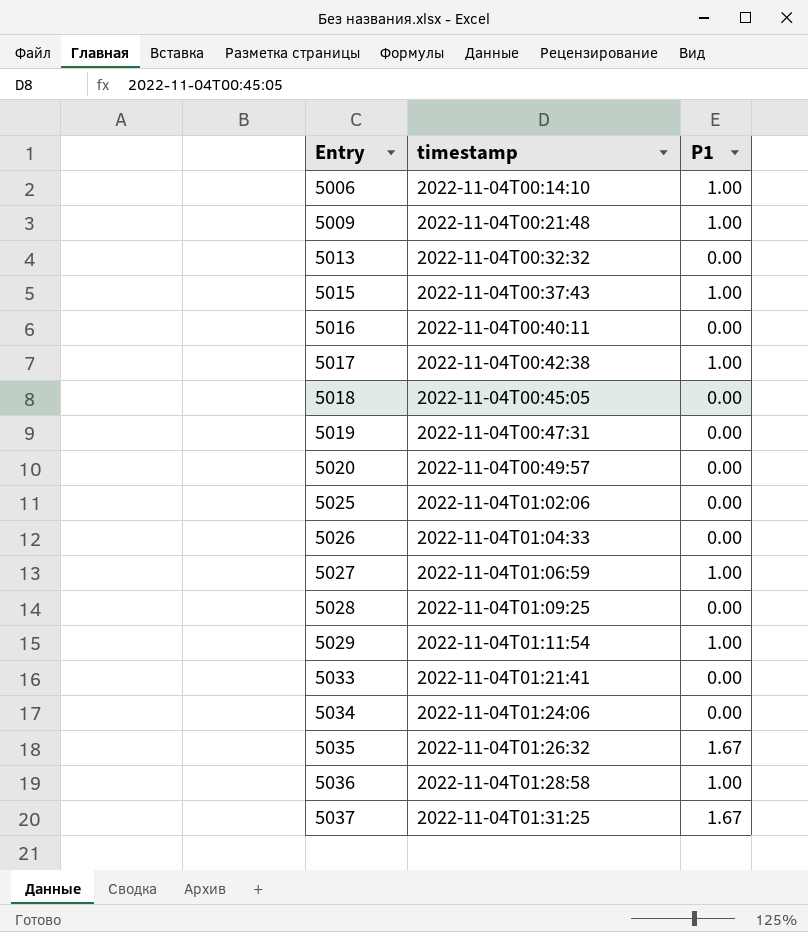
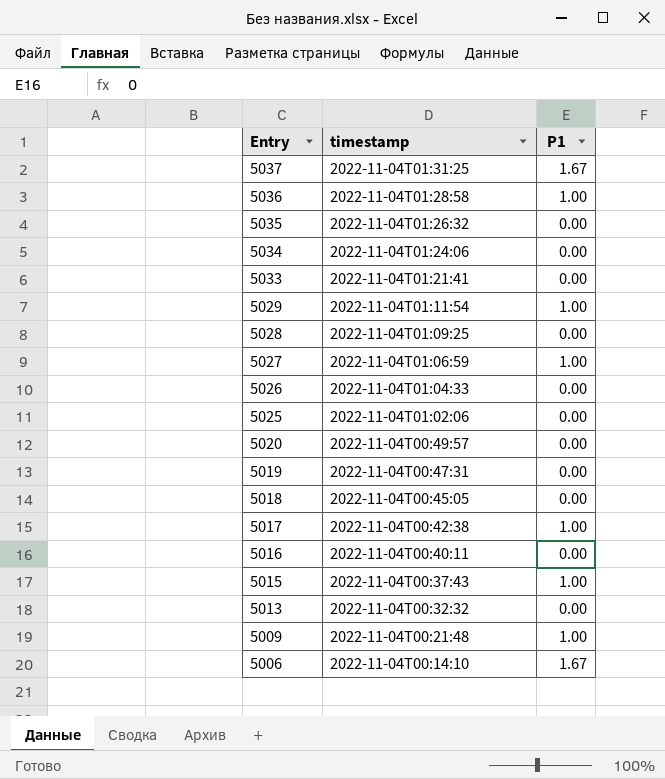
row order: Entry ascending -> Entry descending
5035 | P1: 1.67 -> 0.00
5006 | P1: 1.00 -> 1.67

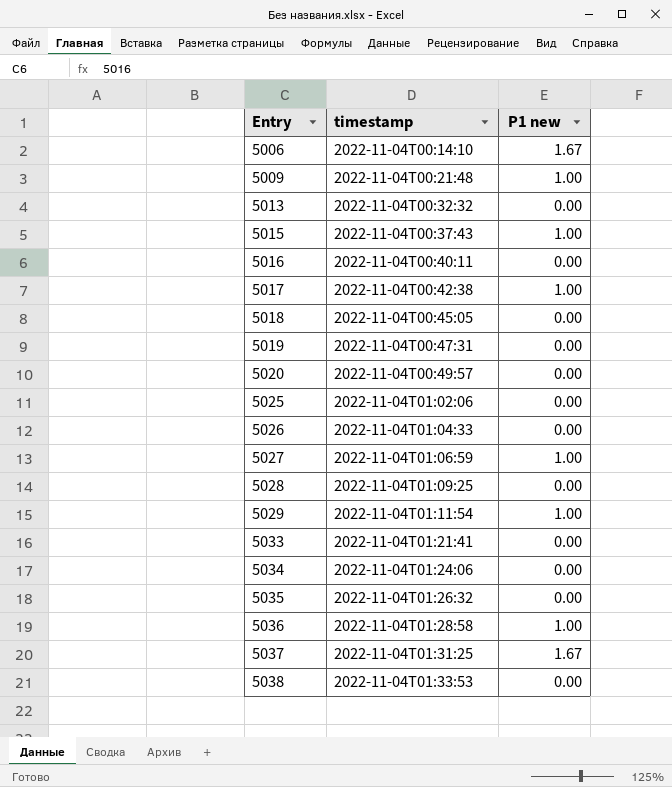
row order: Entry descending -> Entry ascending
column name: P1 -> P1 new
row 5038: none -> 2022-11-04T01:33:53 | 0.00

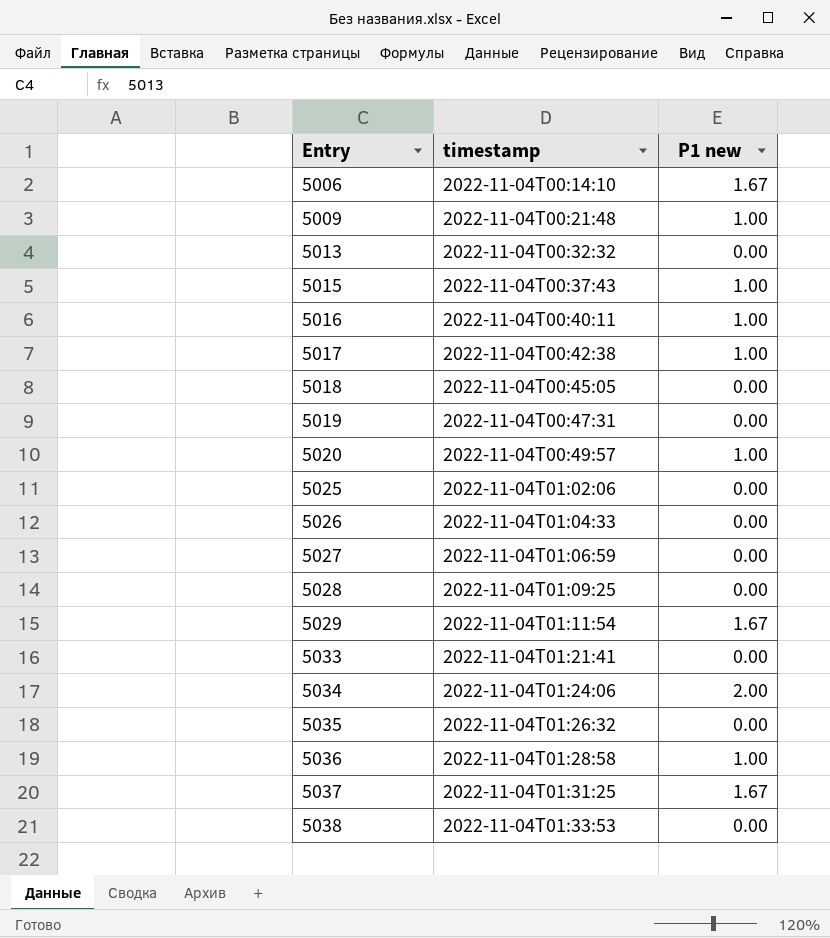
5016 | P1 new: 0.00 -> 1.00
5020 | P1 new: 0.00 -> 1.00
5027 | P1 new: 1.00 -> 0.00
5029 | P1 new: 1.00 -> 1.67
5034 | P1 new: 0.00 -> 2.00

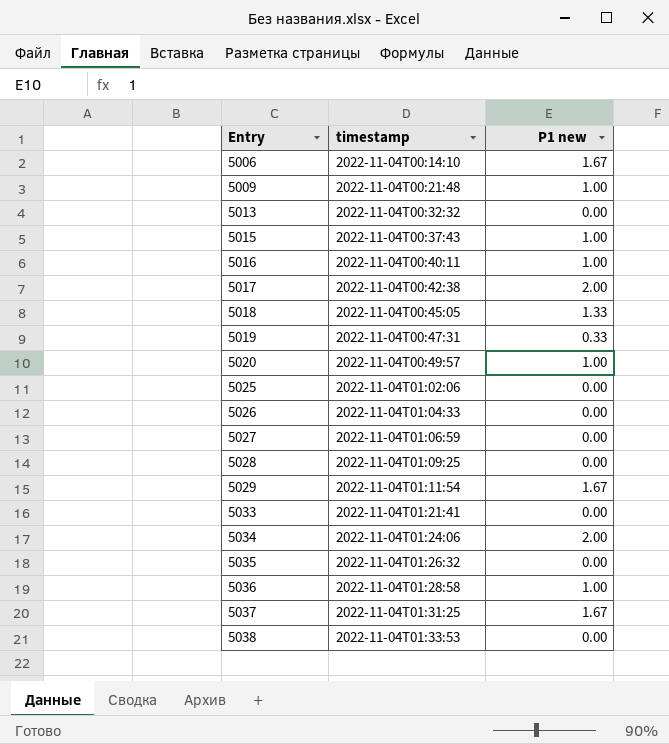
5017 | P1 new: 1.00 -> 2.00
5018 | P1 new: 0.00 -> 1.33
5019 | P1 new: 0.00 -> 0.33

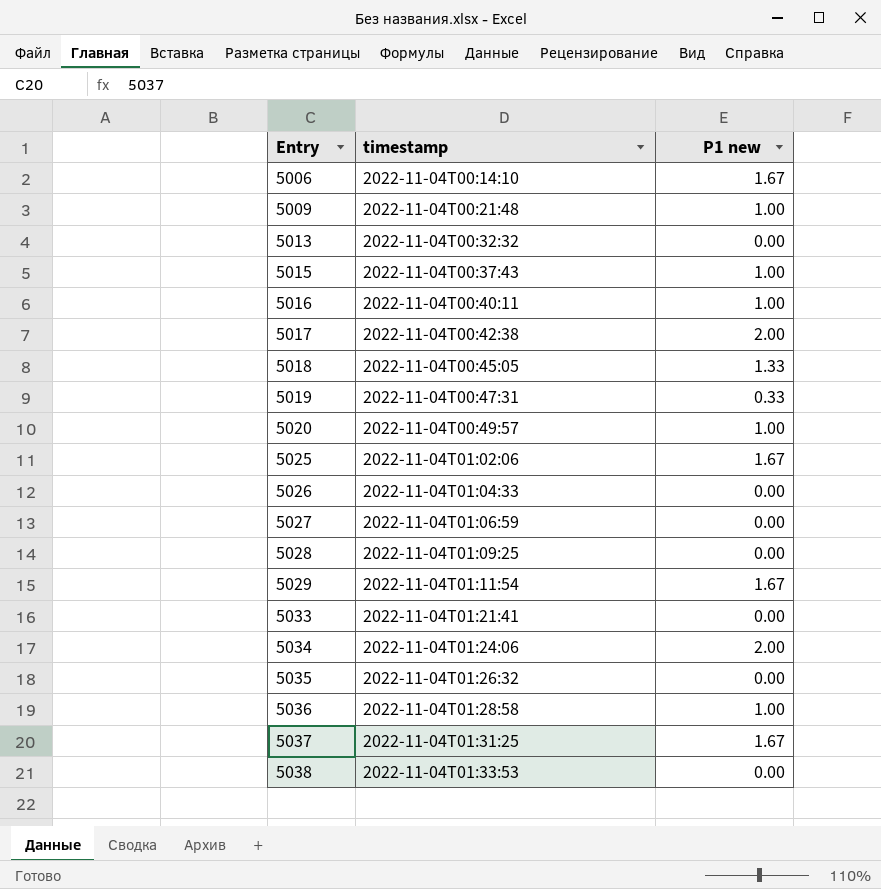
5025 | P1 new: 0.00 -> 1.67

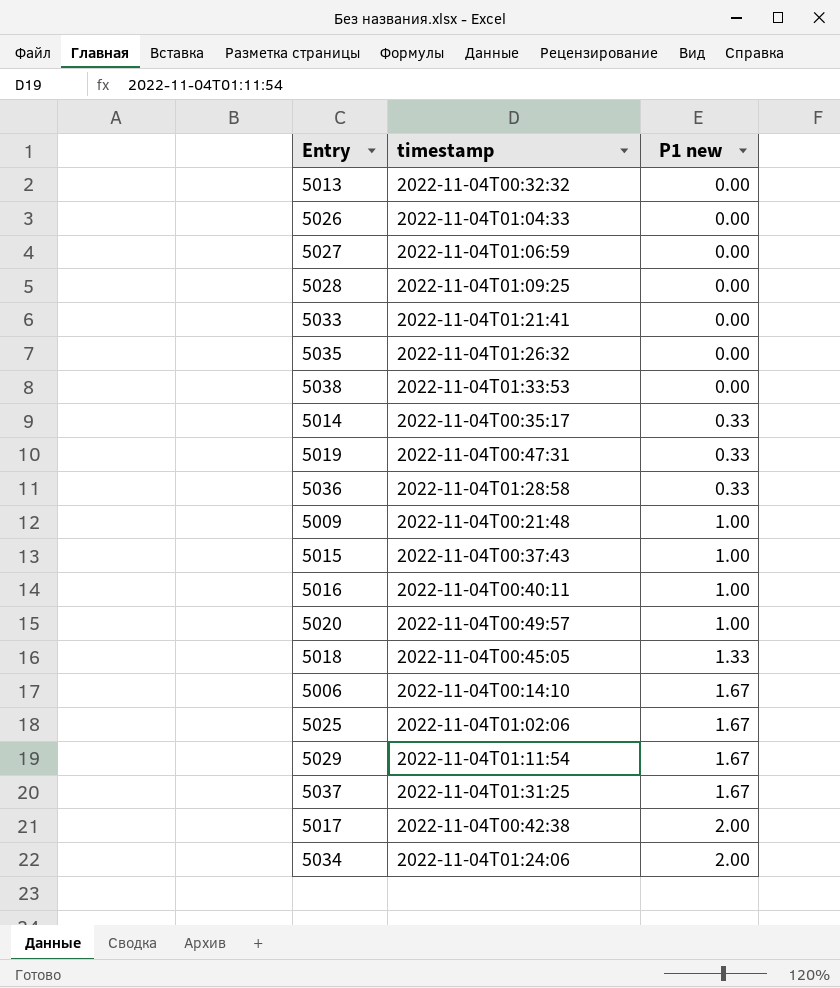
row order: Entry ascending -> P1 new ascending
row 5014: none -> 2022-11-04T00:35:17 | 0.33
5036 | P1 new: 1.00 -> 0.33

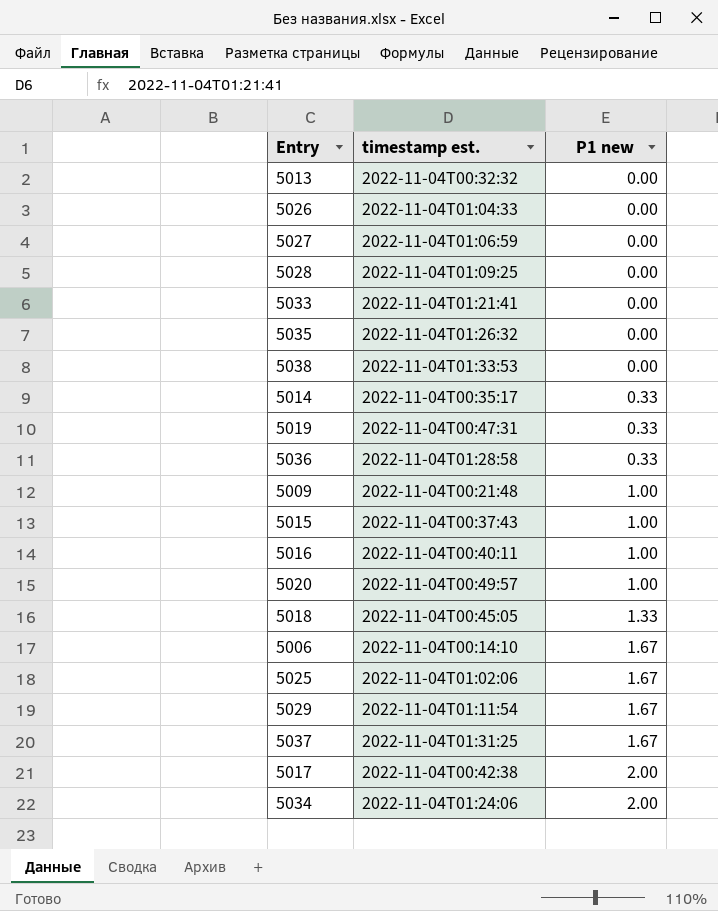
column name: timestamp -> timestamp est.

